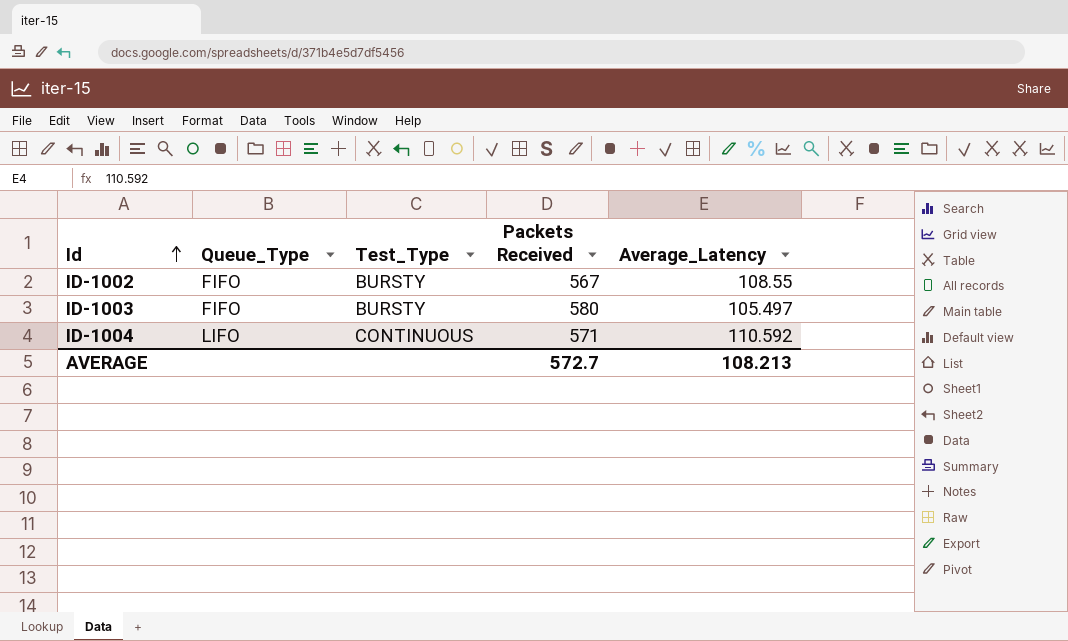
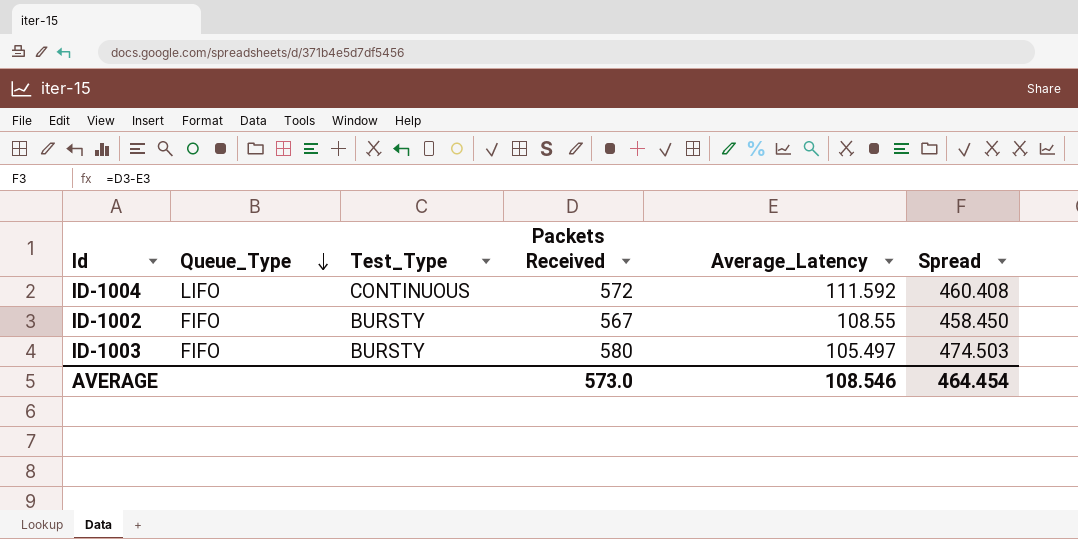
row order: Id ascending -> Queue_Type descending
column Spread | formula: none -> [Packets Received] - [Average_Latency]
ID-1004 | Packets Received: 571 -> 572
ID-1004 | Average_Latency: 110.592 -> 111.592
AVERAGE | Packets Received: 572.7 -> 573.0
AVERAGE | Average_Latency: 108.213 -> 108.546

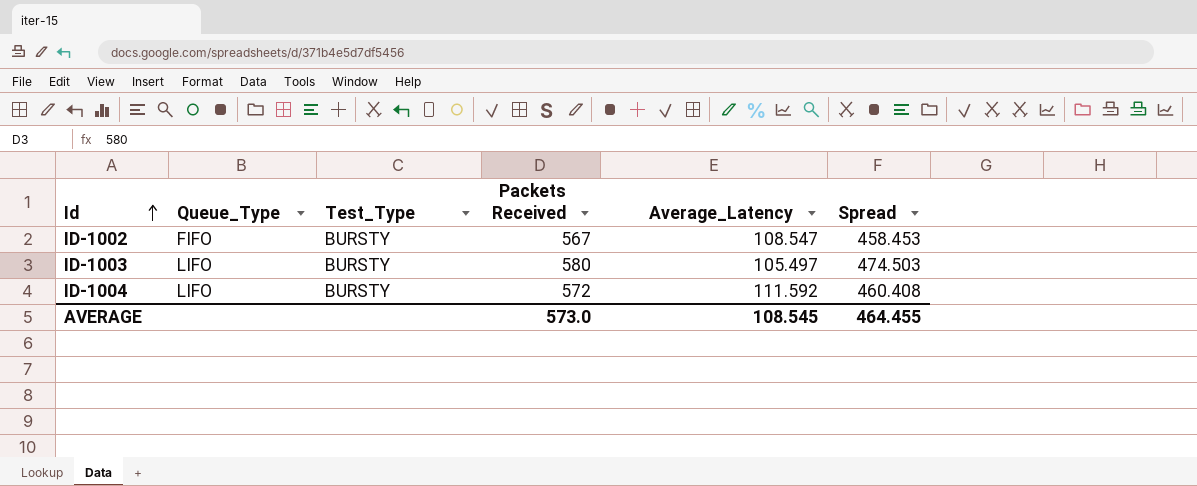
row order: Queue_Type descending -> Id ascending
ID-1002 | Average_Latency: 108.55 -> 108.547
ID-1002 | Spread: 458.450 -> 458.453
ID-1003 | Queue_Type: FIFO -> LIFO
ID-1004 | Test_Type: CONTINUOUS -> BURSTY
AVERAGE | Average_Latency: 108.546 -> 108.545
AVERAGE | Spread: 464.454 -> 464.455

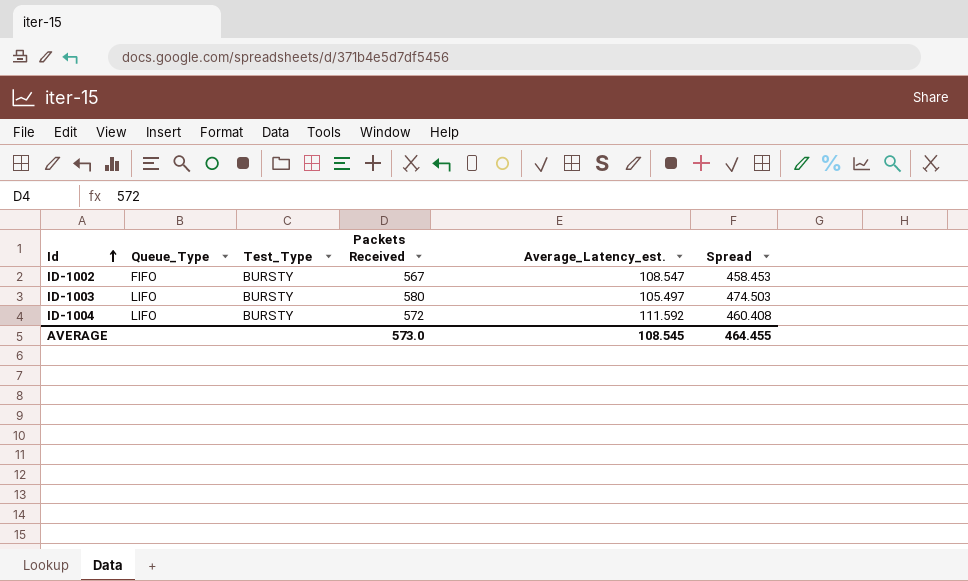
column name: Average_Latency -> Average_Latency_est.

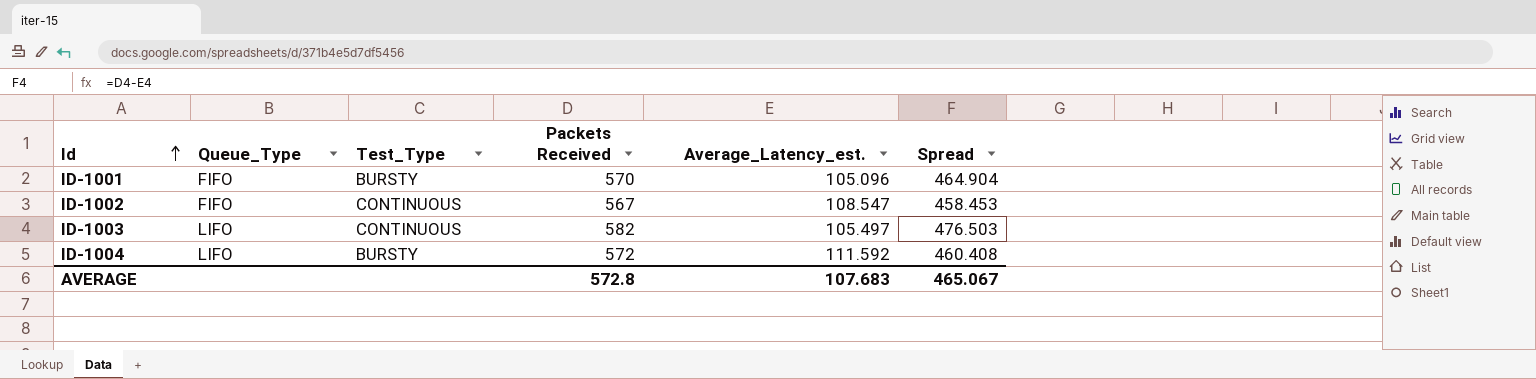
row ID-1001: none -> FIFO | BURSTY | 570 | 105.096 | 464.904
ID-1002 | Test_Type: BURSTY -> CONTINUOUS
ID-1003 | Test_Type: BURSTY -> CONTINUOUS
ID-1003 | Packets Received: 580 -> 582
ID-1003 | Spread: 474.503 -> 476.503
AVERAGE | Packets Received: 573.0 -> 572.8
AVERAGE | Average_Latency_est.: 108.545 -> 107.683
AVERAGE | Spread: 464.455 -> 465.067

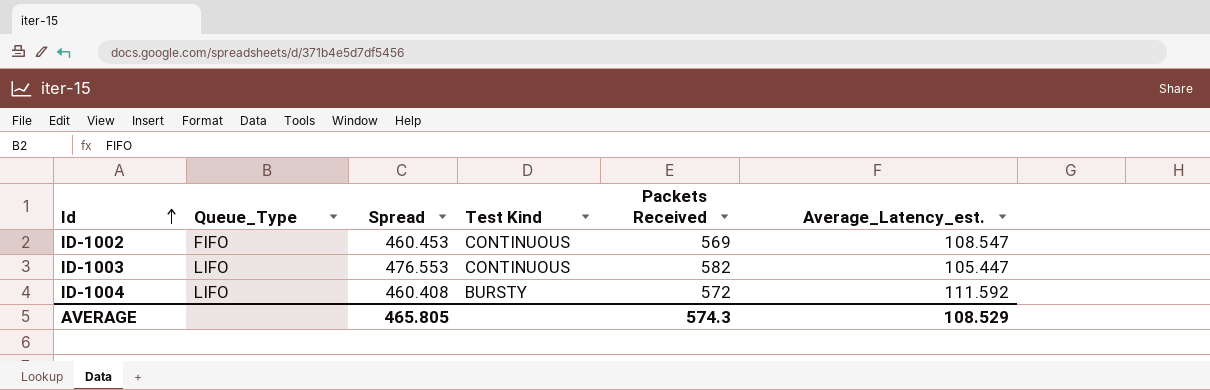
column Spread | position: 6 -> 3
column name: Test_Type -> Test Kind
row ID-1001: FIFO | BURSTY | 570 | 105.096 | 464.904 -> none
ID-1002 | Spread: 458.453 -> 460.453
ID-1002 | Packets Received: 567 -> 569
ID-1003 | Spread: 476.503 -> 476.553
ID-1003 | Average_Latency_est.: 105.497 -> 105.447
AVERAGE | Spread: 465.067 -> 465.805
AVERAGE | Packets Received: 572.8 -> 574.3
AVERAGE | Average_Latency_est.: 107.683 -> 108.529

